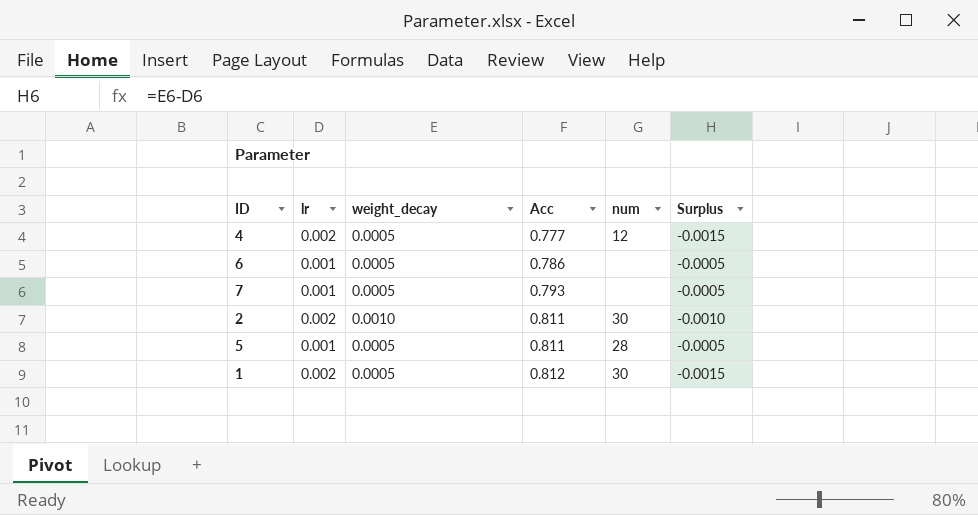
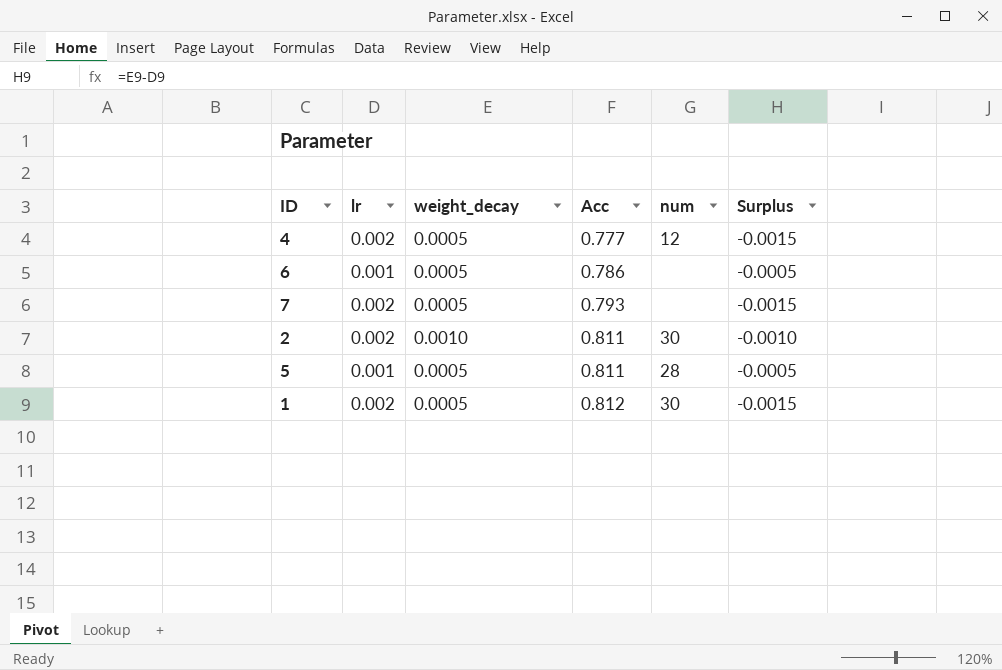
7 | lr: 0.001 -> 0.002
7 | Surplus: -0.0005 -> -0.0015

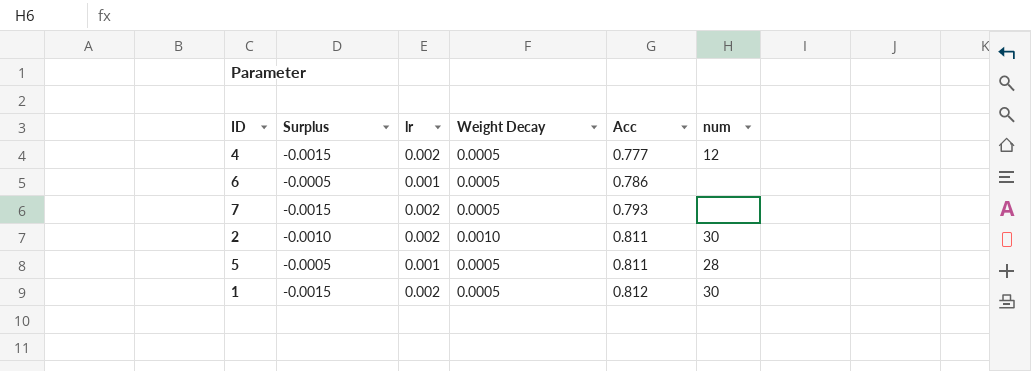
column Surplus | position: 6 -> 2
column name: weight_decay -> Weight Decay

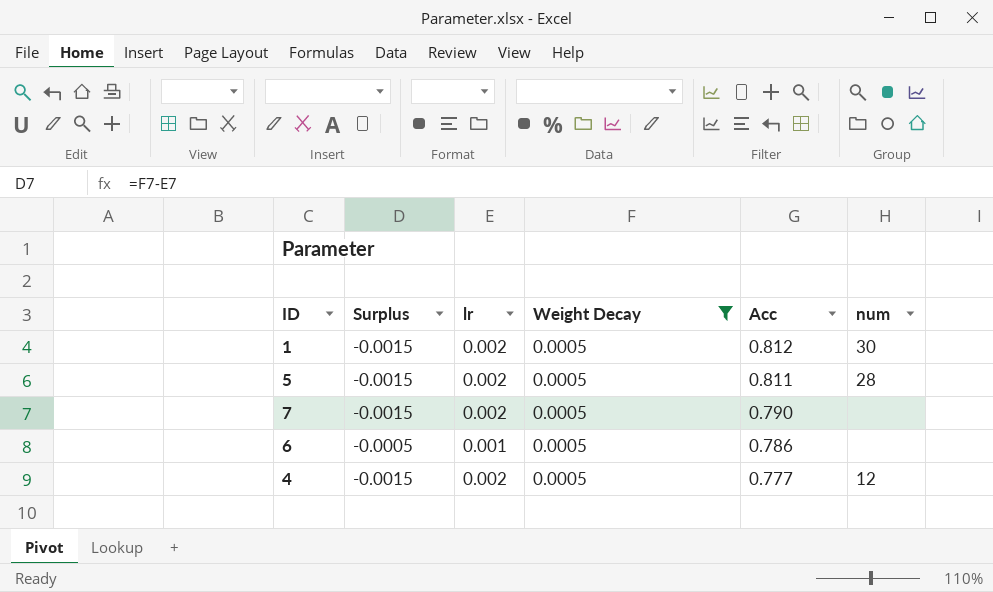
filter: none -> Weight Decay = 0.0005
row order: Acc ascending -> Acc descending
5 | Surplus: -0.0005 -> -0.0015
5 | lr: 0.001 -> 0.002
7 | Acc: 0.793 -> 0.790

